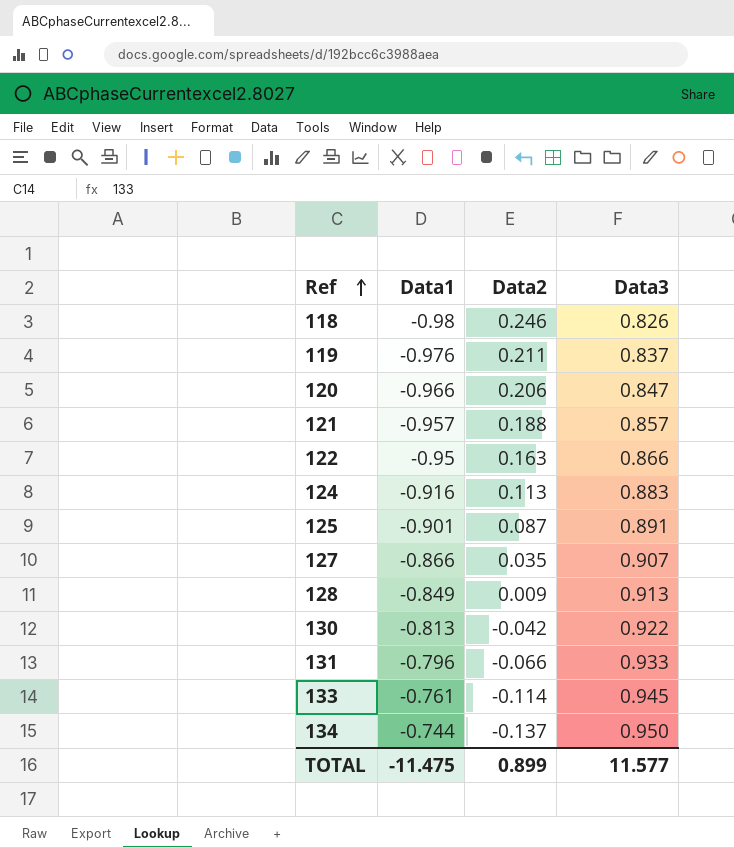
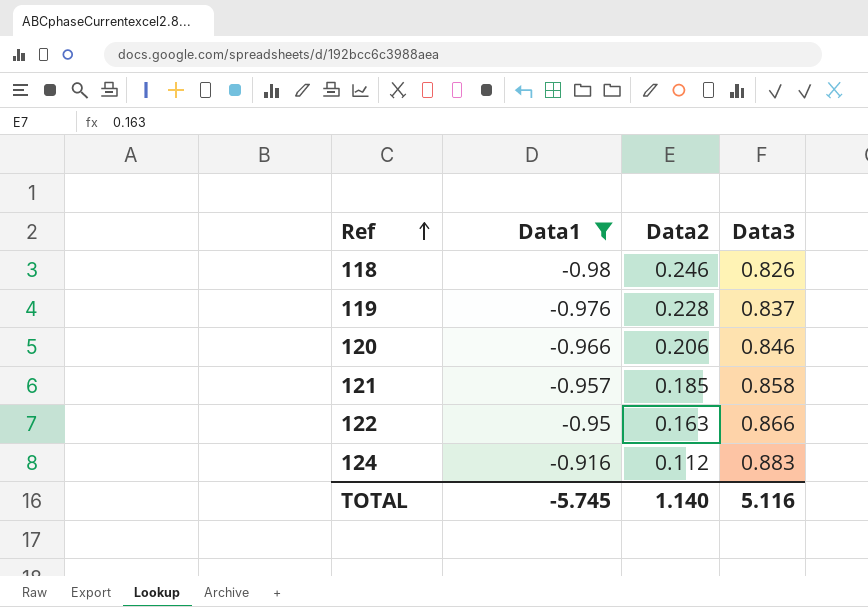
filter: none -> Data1 <= -0.916
119 | Data2: 0.211 -> 0.228
120 | Data3: 0.847 -> 0.846
121 | Data2: 0.188 -> 0.185
121 | Data3: 0.857 -> 0.858
124 | Data2: 0.113 -> 0.112
TOTAL | Data1: -11.475 -> -5.745
TOTAL | Data2: 0.899 -> 1.140
TOTAL | Data3: 11.577 -> 5.116

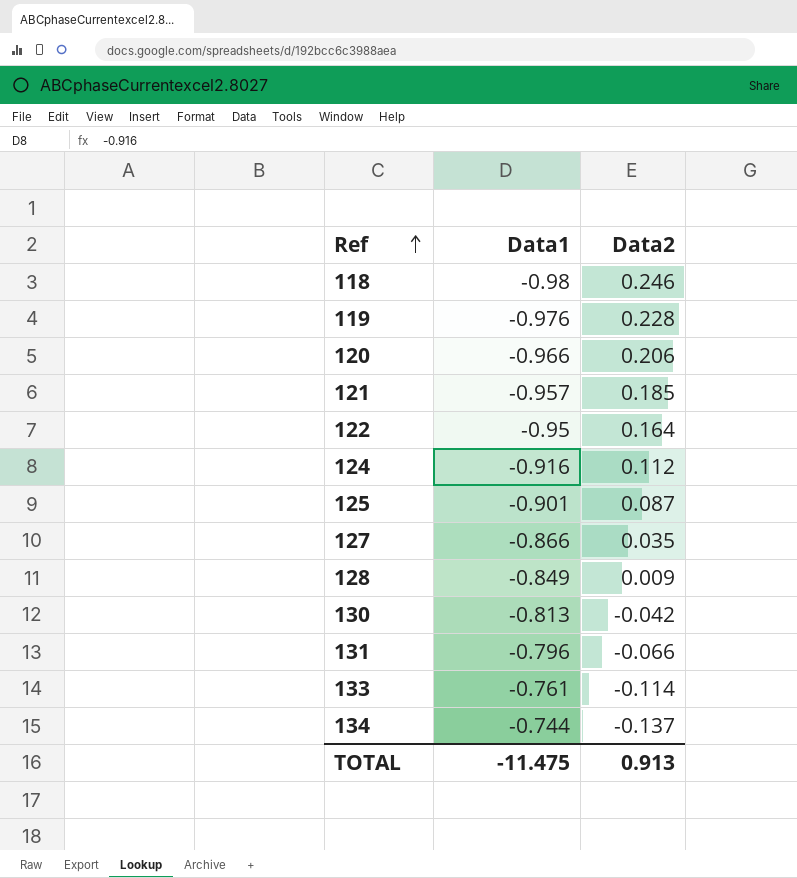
filter: Data1 <= -0.916 -> none
column Data3 | position: 4 -> none
122 | Data2: 0.163 -> 0.164
TOTAL | Data1: -5.745 -> -11.475
TOTAL | Data2: 1.140 -> 0.913

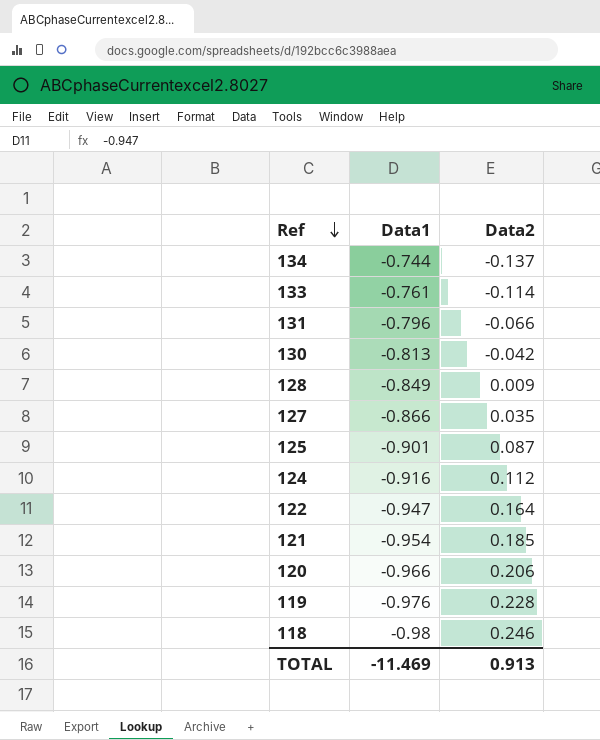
row order: Ref ascending -> Ref descending
122 | Data1: -0.95 -> -0.947
121 | Data1: -0.957 -> -0.954
TOTAL | Data1: -11.475 -> -11.469

